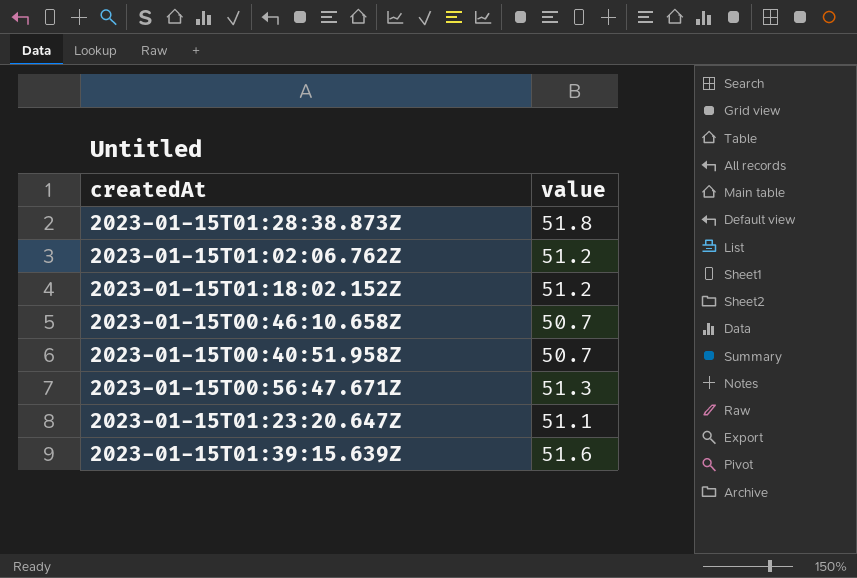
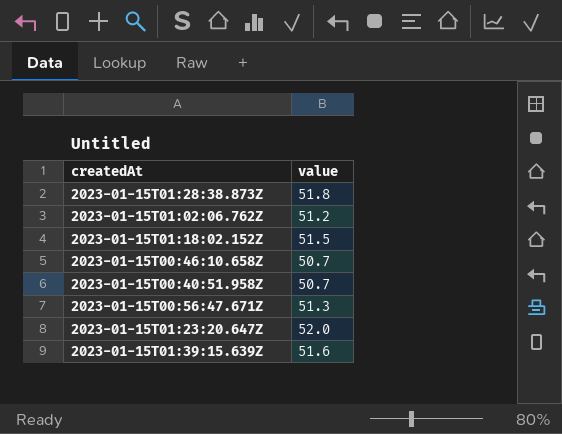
2023-01-15T01:18:02.152Z | value: 51.2 -> 51.5
2023-01-15T01:23:20.647Z | value: 51.1 -> 52.0

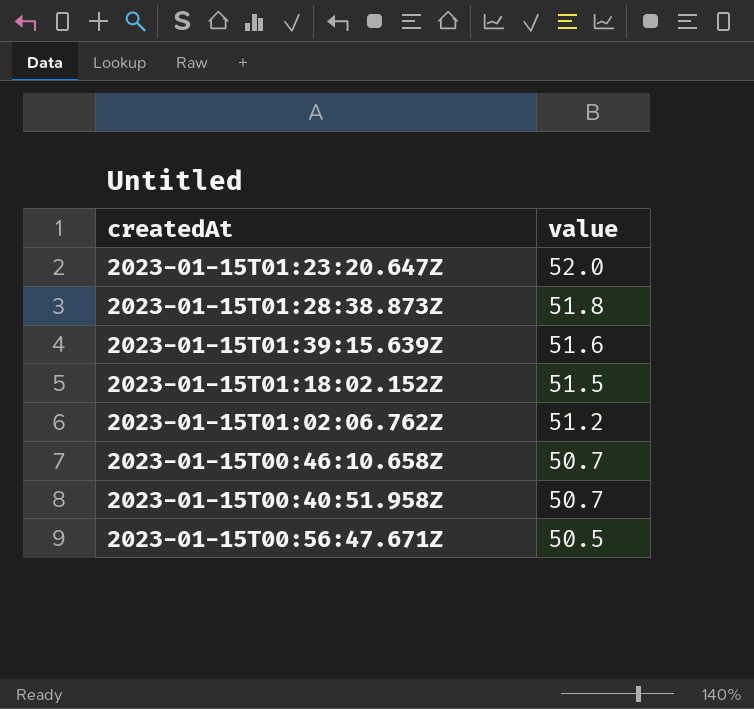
row order: none -> value descending
2023-01-15T00:56:47.671Z | value: 51.3 -> 50.5

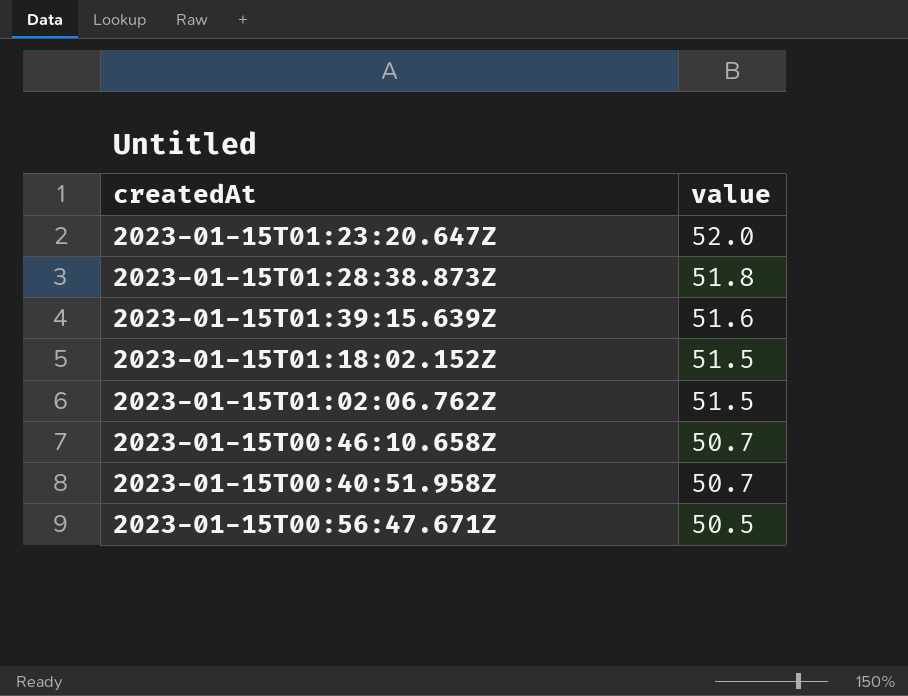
2023-01-15T01:02:06.762Z | value: 51.2 -> 51.5

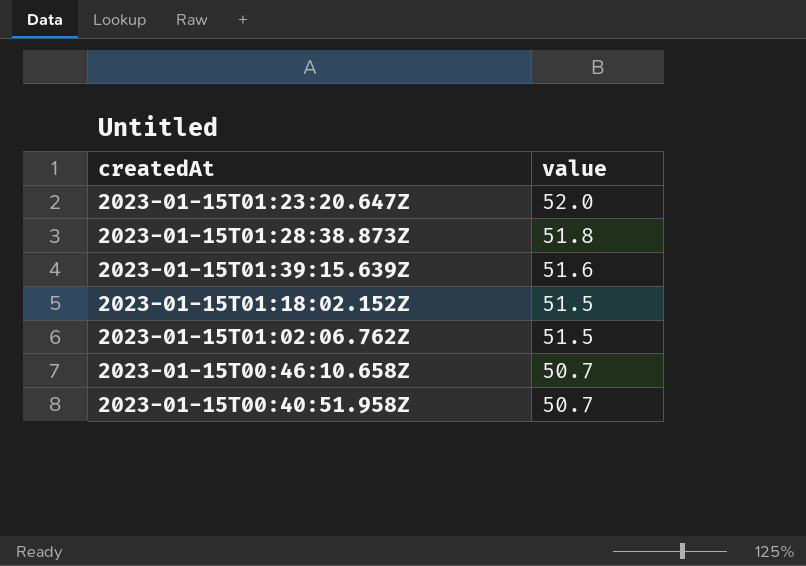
row 2023-01-15T00:56:47.671Z: 50.5 -> none

